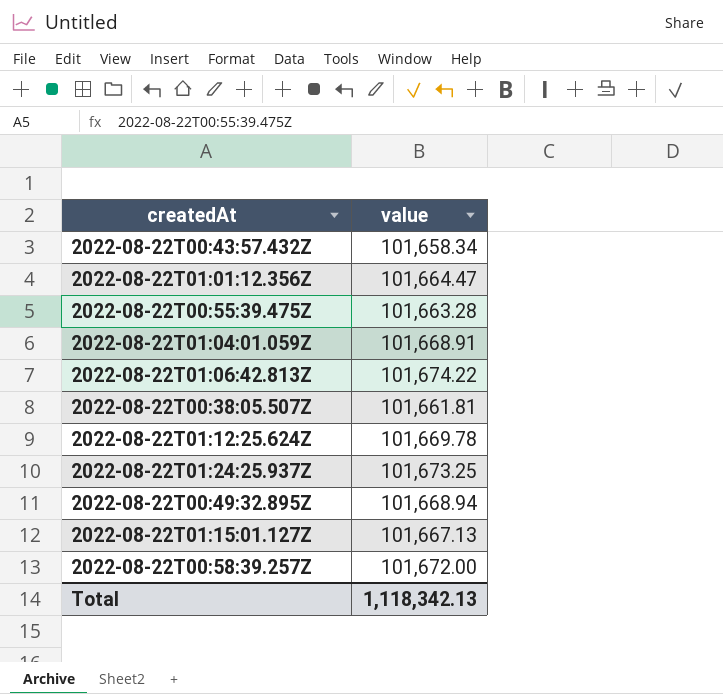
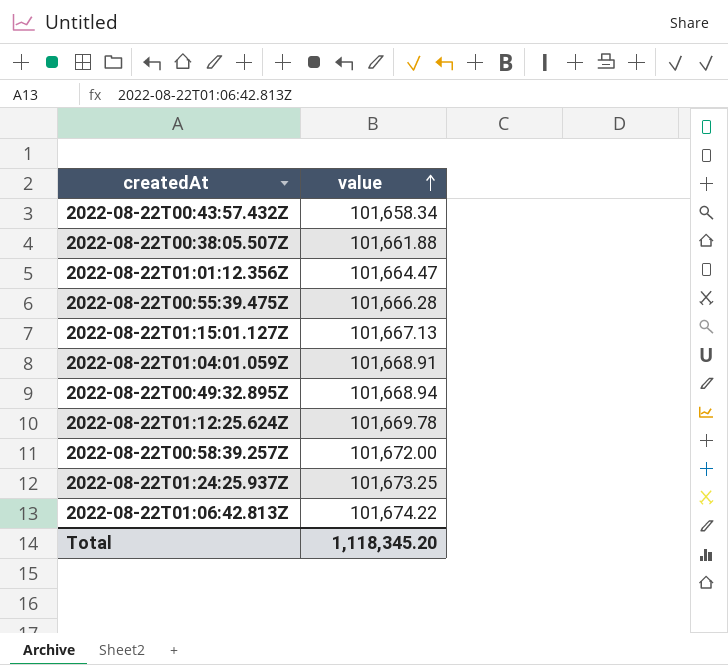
row order: none -> value ascending
2022-08-22T00:38:05.507Z | value: 101,661.81 -> 101,661.88
2022-08-22T00:55:39.475Z | value: 101,663.28 -> 101,666.28
Total | value: 1,118,342.13 -> 1,118,345.20

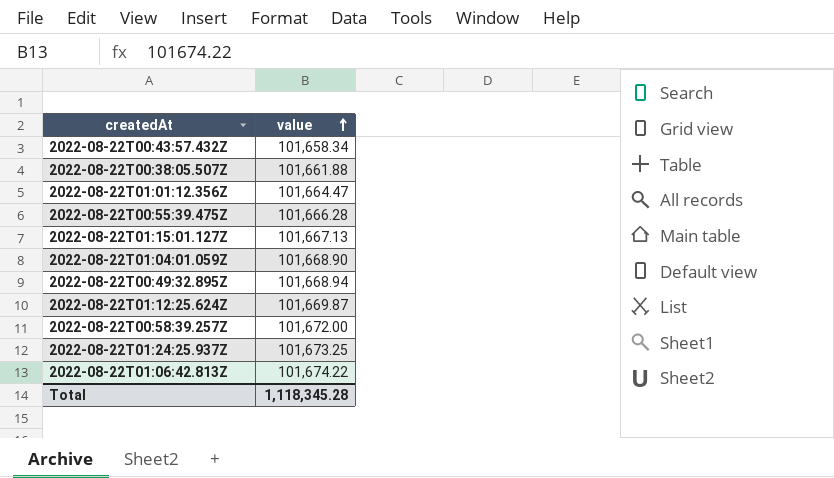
2022-08-22T01:04:01.059Z | value: 101,668.91 -> 101,668.90
2022-08-22T01:12:25.624Z | value: 101,669.78 -> 101,669.87
Total | value: 1,118,345.20 -> 1,118,345.28

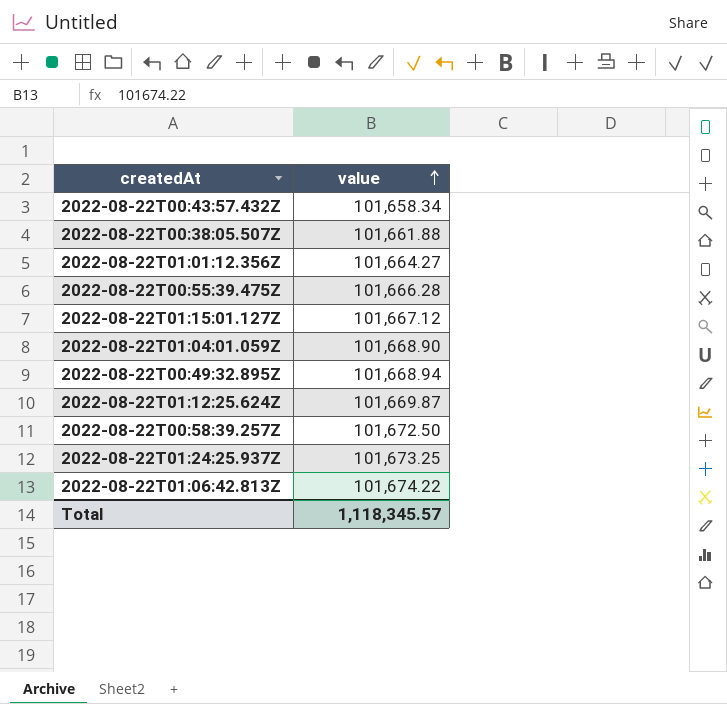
2022-08-22T01:01:12.356Z | value: 101,664.47 -> 101,664.27
2022-08-22T01:15:01.127Z | value: 101,667.13 -> 101,667.12
2022-08-22T00:58:39.257Z | value: 101,672.00 -> 101,672.50
Total | value: 1,118,345.28 -> 1,118,345.57

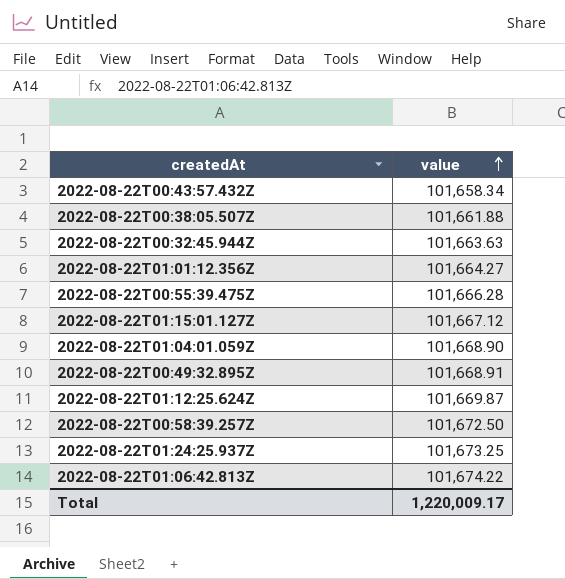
row 2022-08-22T00:32:45.944Z: none -> 101,663.63
2022-08-22T00:49:32.895Z | value: 101,668.94 -> 101,668.91
Total | value: 1,118,345.57 -> 1,220,009.17

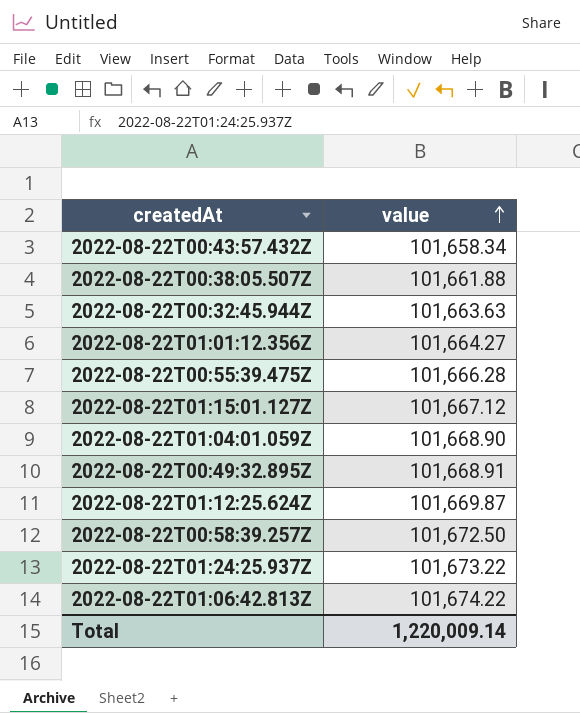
2022-08-22T01:24:25.937Z | value: 101,673.25 -> 101,673.22
Total | value: 1,220,009.17 -> 1,220,009.14

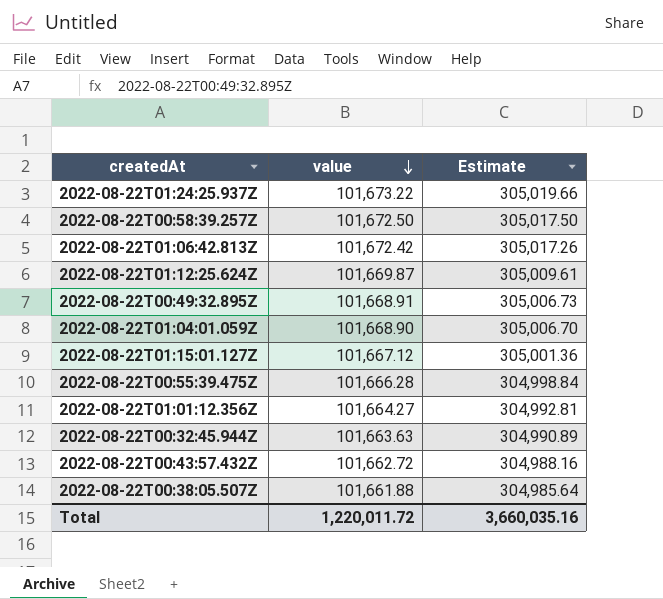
row order: value ascending -> value descending
column Estimate | formula: none -> [value] * 3
2022-08-22T01:06:42.813Z | value: 101,674.22 -> 101,672.42
2022-08-22T00:43:57.432Z | value: 101,658.34 -> 101,662.72
Total | value: 1,220,009.14 -> 1,220,011.72

